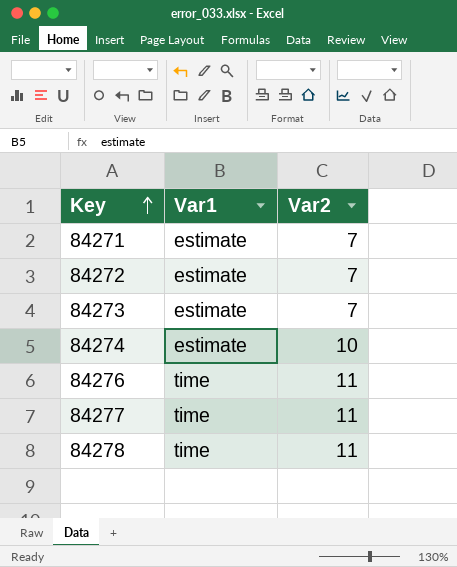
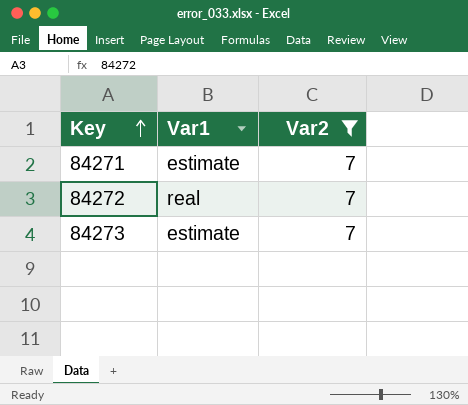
filter: none -> Var2 = 7
84272 | Var1: estimate -> real

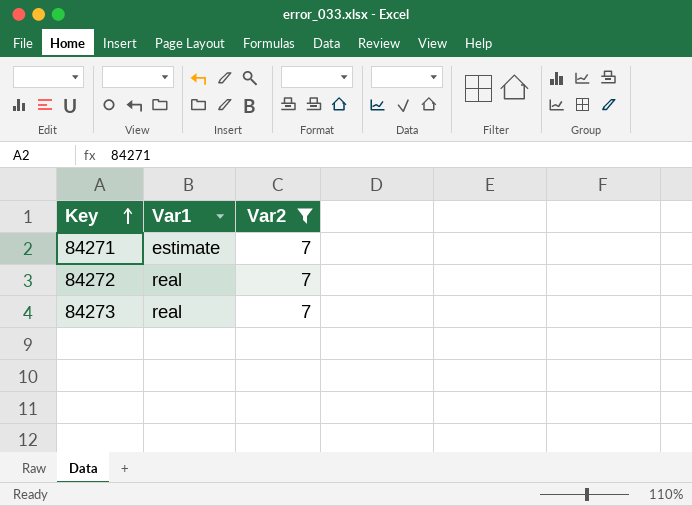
84273 | Var1: estimate -> real

